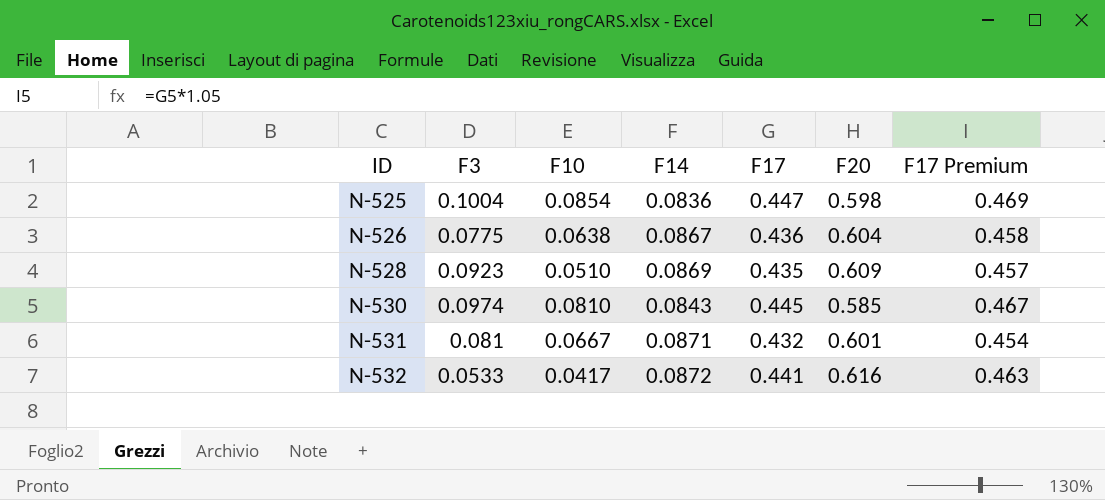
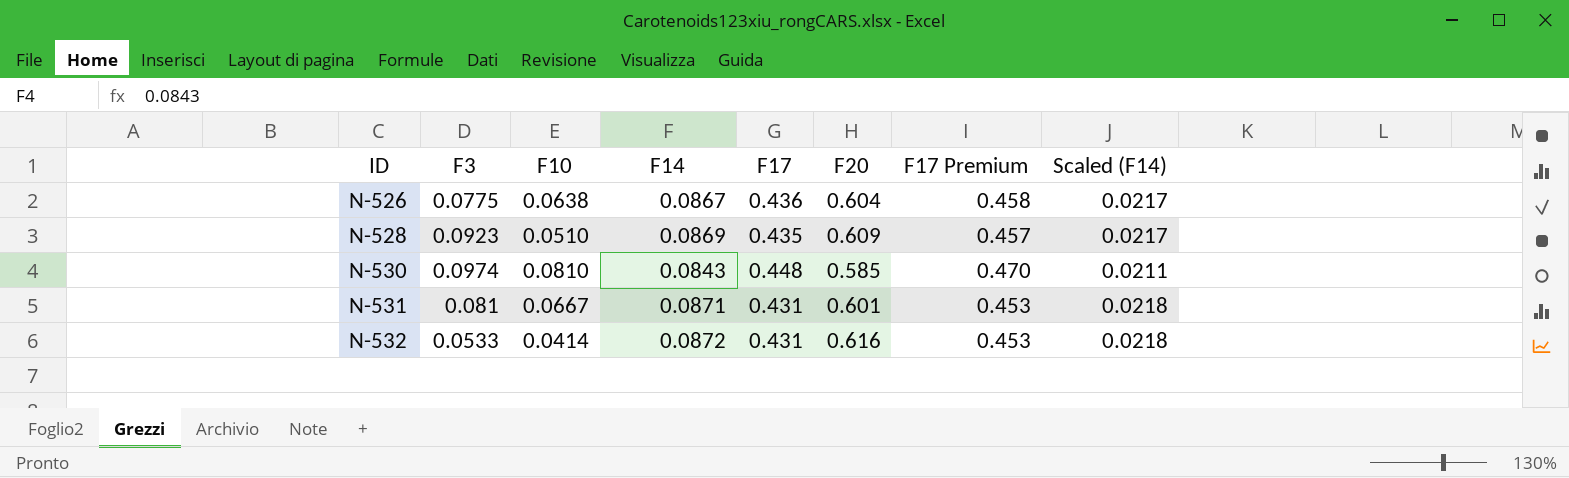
column Scaled (F14) | formula: none -> [F14] * 0.25
row N-525: 0.1004 | 0.0854 | 0.0836 | 0.447 | 0.598 | 0.469 -> none
N-530 | F17: 0.445 -> 0.448
N-530 | F17 Premium: 0.467 -> 0.470
N-531 | F17: 0.432 -> 0.431
N-531 | F17 Premium: 0.454 -> 0.453
N-532 | F10: 0.0417 -> 0.0414
N-532 | F17: 0.441 -> 0.431
N-532 | F17 Premium: 0.463 -> 0.453

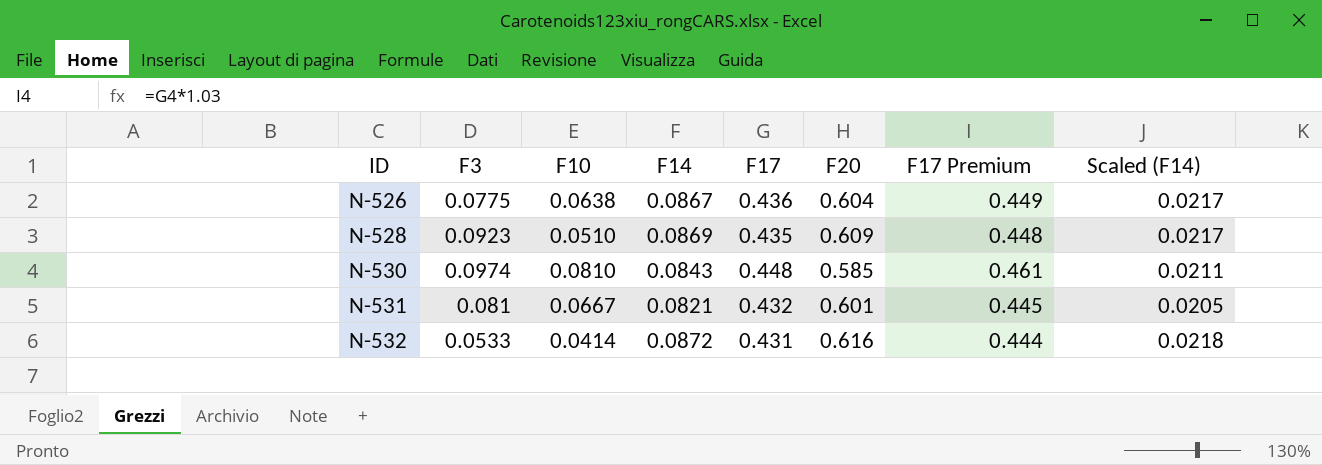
column F17 Premium | formula: [F17] * 1.05 -> [F17] * 1.03
N-531 | F14: 0.0871 -> 0.0821
N-531 | F17: 0.431 -> 0.432
N-531 | Scaled (F14): 0.0218 -> 0.0205

